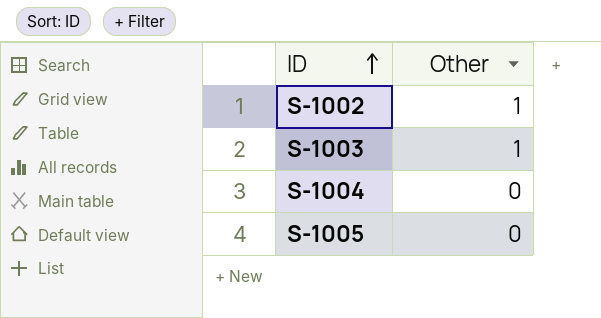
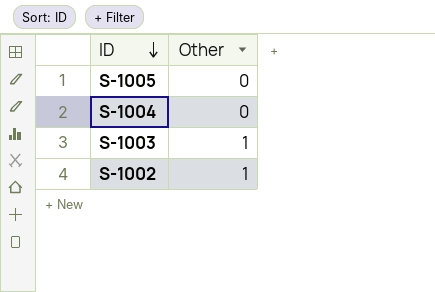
row order: ID ascending -> ID descending

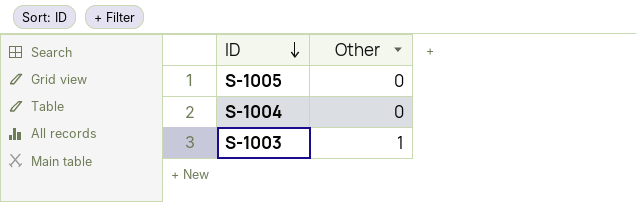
row S-1002: 1 -> none

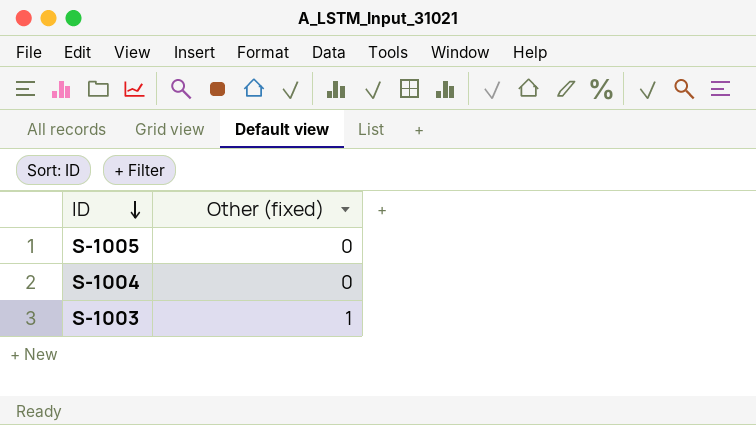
column name: Other -> Other (fixed)

